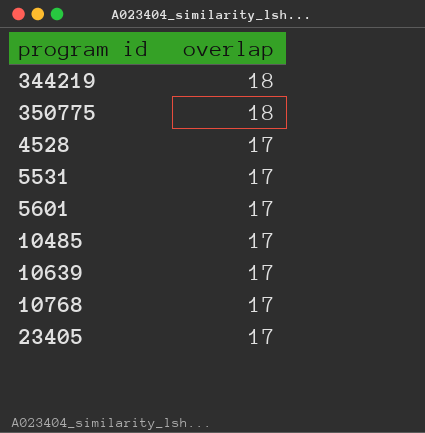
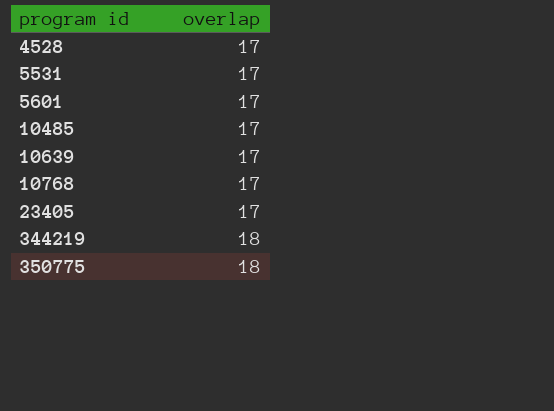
row order: overlap descending -> program id ascending

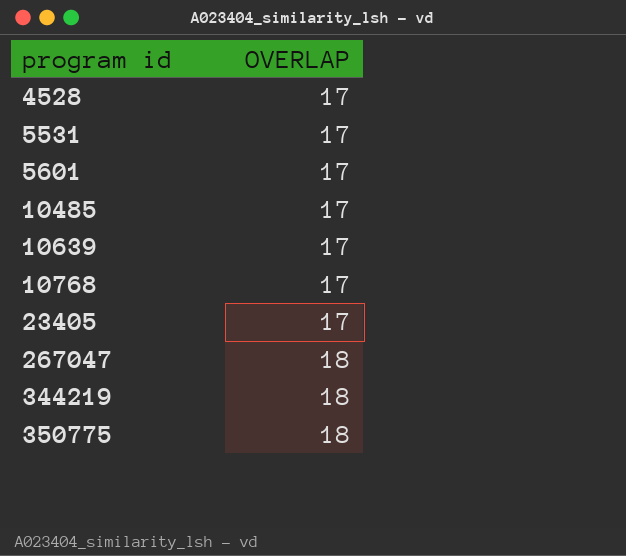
column name: overlap -> OVERLAP
row 267047: none -> 18

